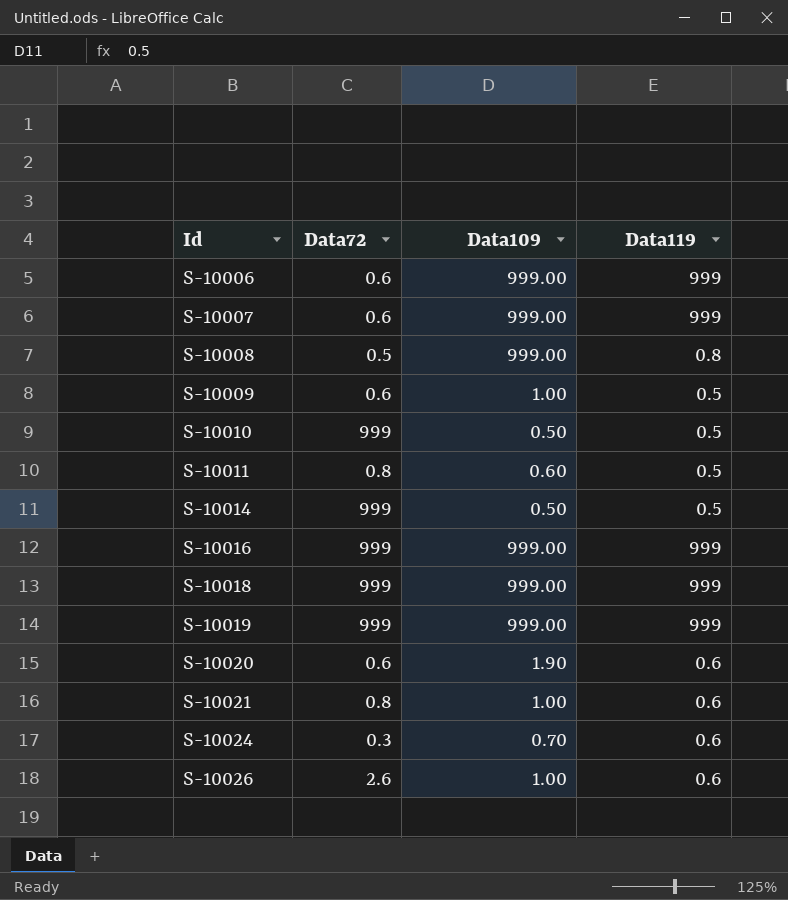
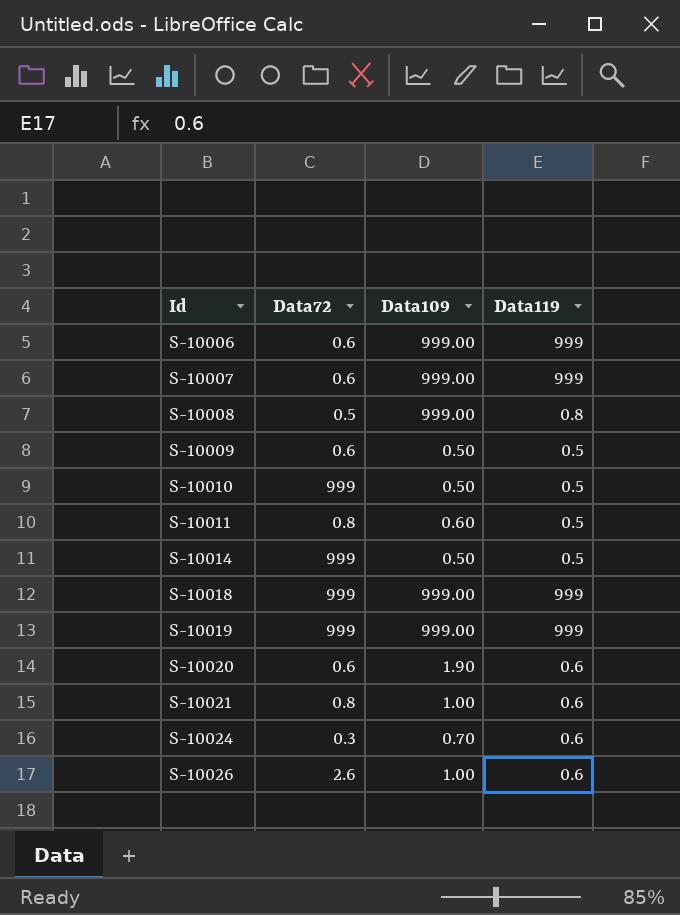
row S-10016: 999 | 999.00 | 999 -> none
S-10009 | Data109: 1.00 -> 0.50

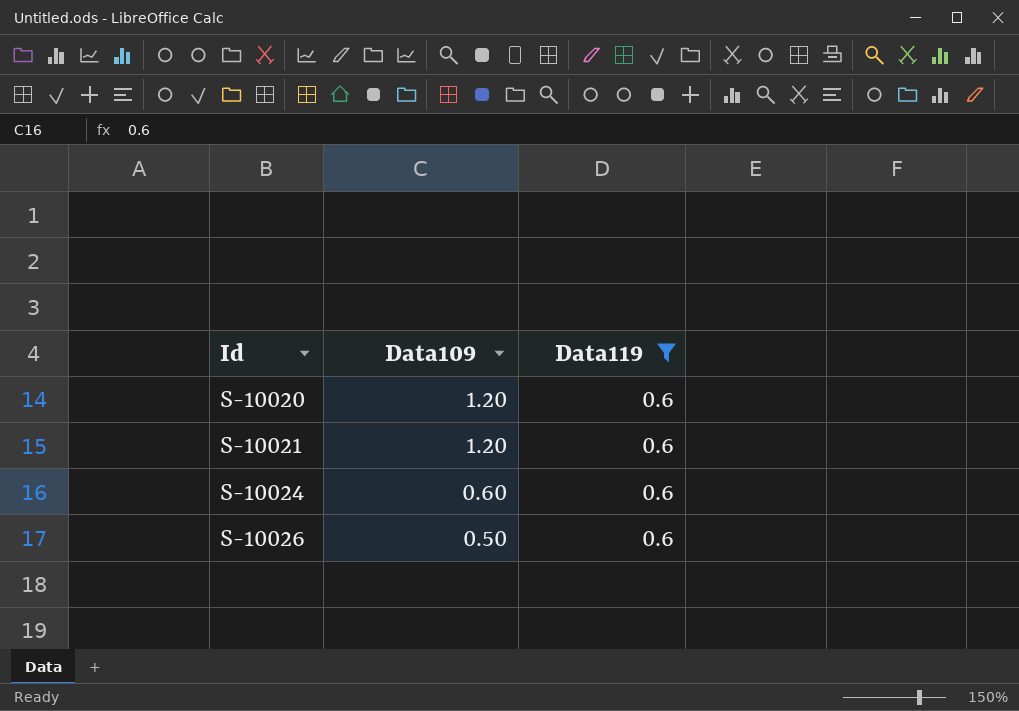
filter: none -> Data119 = 0.6
column Data72 | position: 2 -> none
S-10020 | Data109: 1.90 -> 1.20
S-10021 | Data109: 1.00 -> 1.20
S-10024 | Data109: 0.70 -> 0.60
S-10026 | Data109: 1.00 -> 0.50

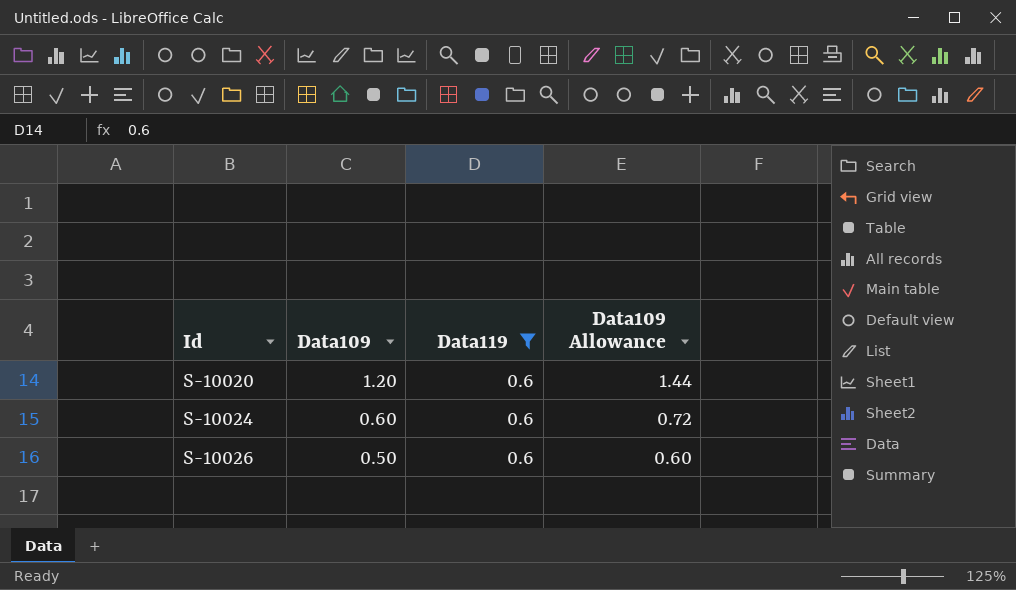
column Data109 Allowance | formula: none -> [Data109] * 1.2
row S-10021: 1.20 | 0.6 -> none

